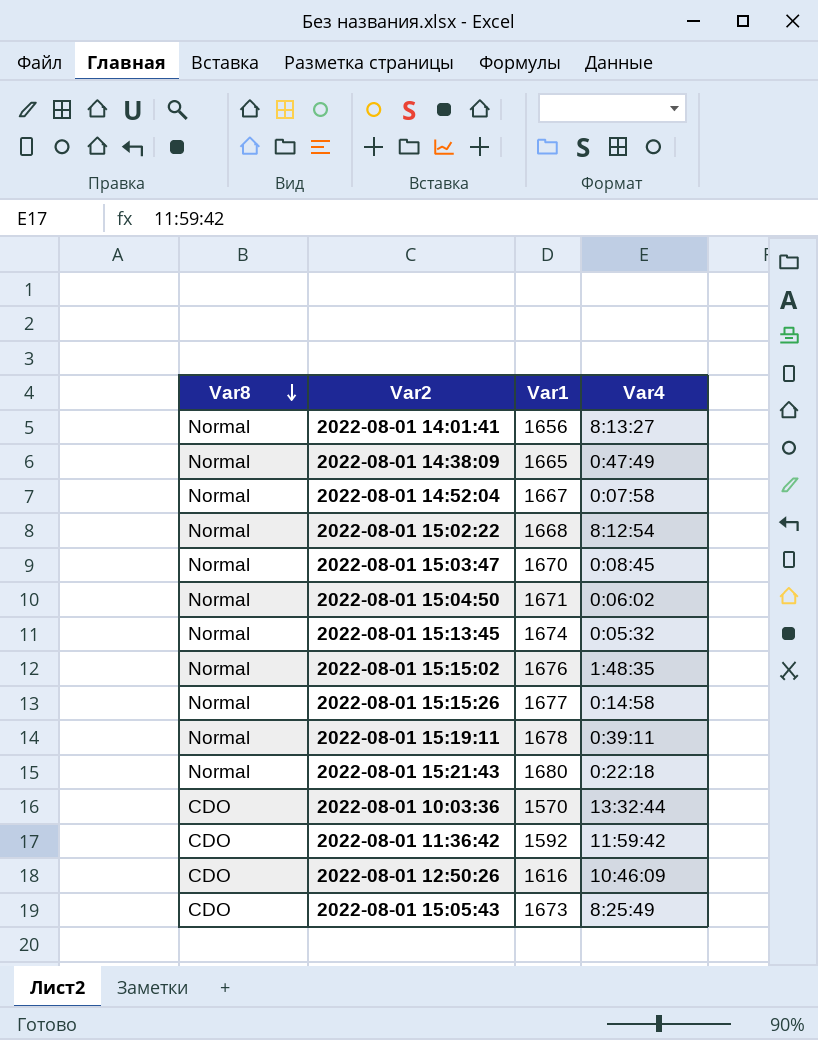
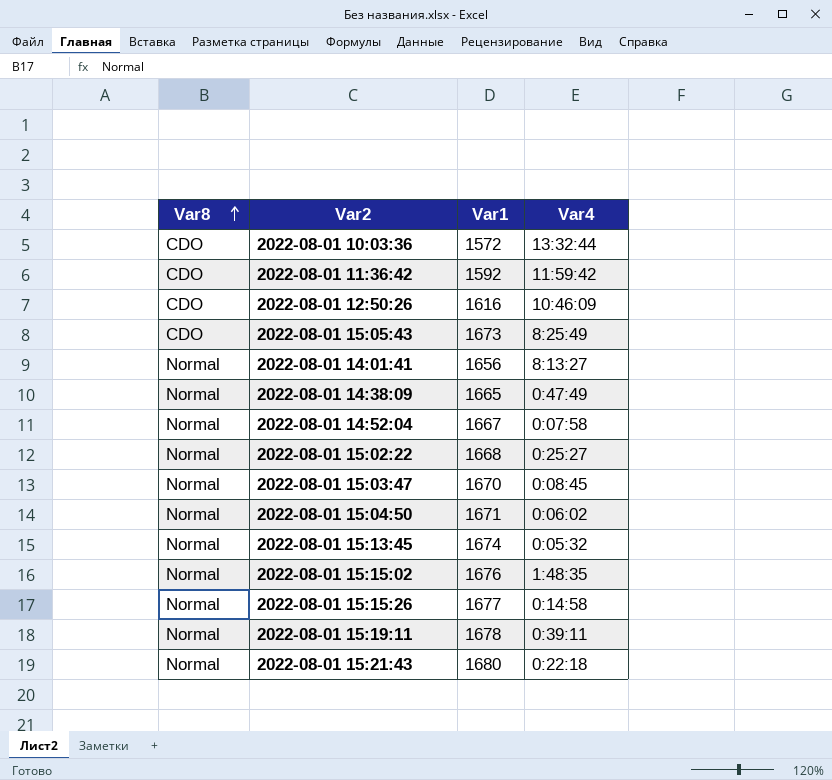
row order: Var8 descending -> Var8 ascending
2022-08-01 10:03:36 | Var1: 1570 -> 1572
2022-08-01 15:02:22 | Var4: 8:12:54 -> 0:25:27

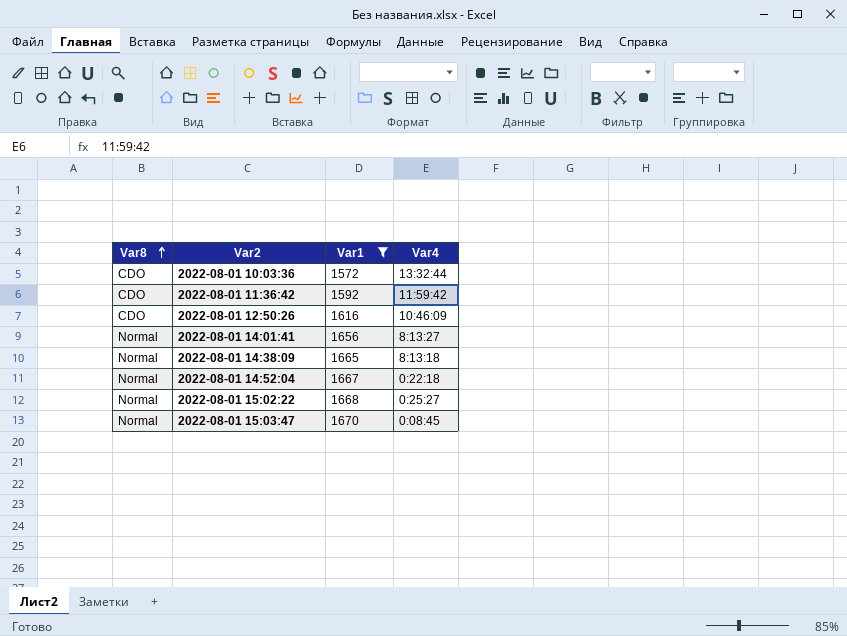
filter: none -> Var1 <= 1670
2022-08-01 14:38:09 | Var4: 0:47:49 -> 8:13:18
2022-08-01 14:52:04 | Var4: 0:07:58 -> 0:22:18

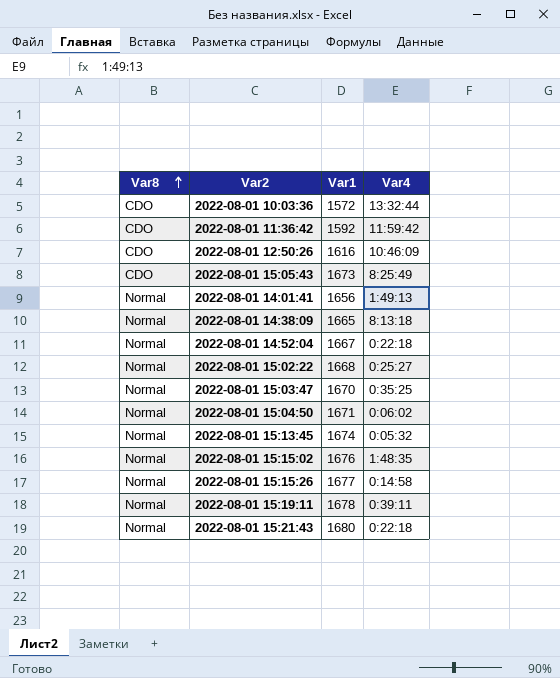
filter: Var1 <= 1670 -> none
2022-08-01 14:01:41 | Var4: 8:13:27 -> 1:49:13
2022-08-01 15:03:47 | Var4: 0:08:45 -> 0:35:25

